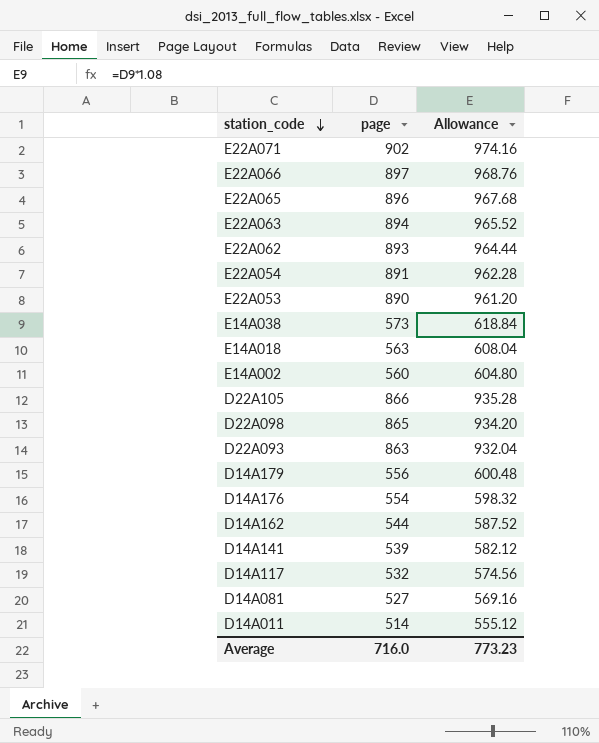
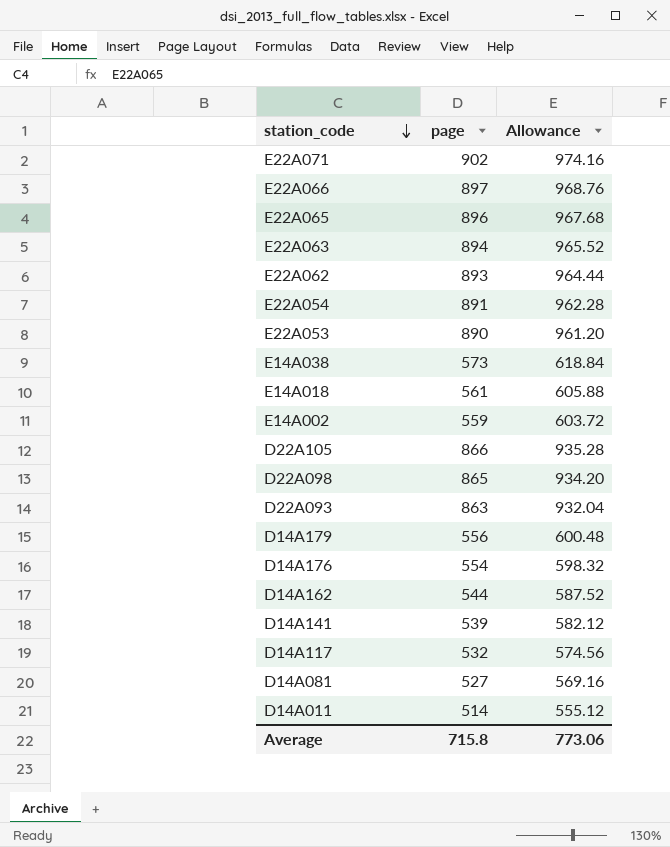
E14A018 | page: 563 -> 561
E14A018 | Allowance: 608.04 -> 605.88
E14A002 | page: 560 -> 559
E14A002 | Allowance: 604.80 -> 603.72
Average | page: 716.0 -> 715.8
Average | Allowance: 773.23 -> 773.06

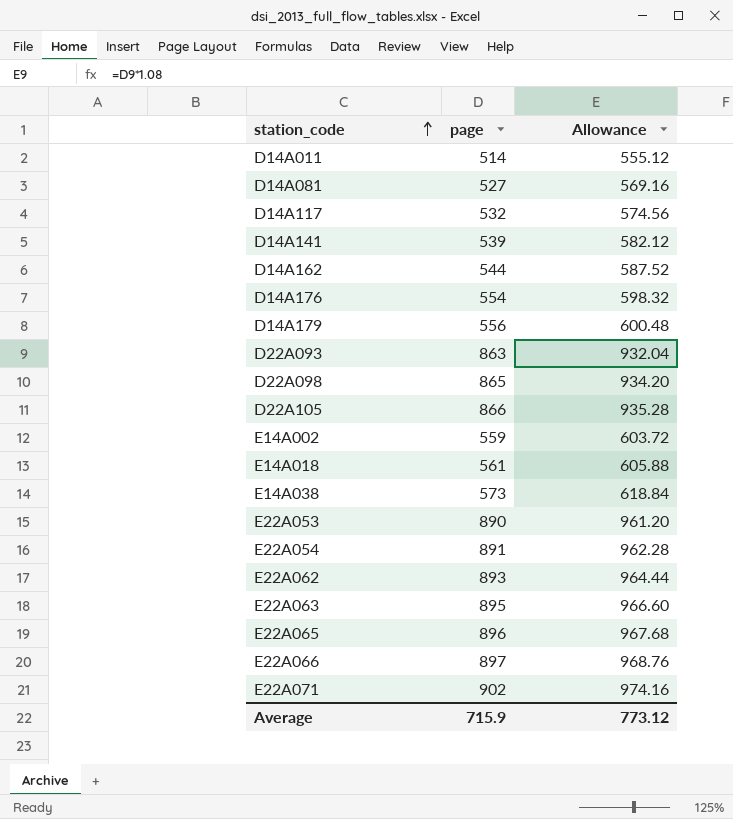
row order: station_code descending -> station_code ascending
E22A063 | page: 894 -> 895
E22A063 | Allowance: 965.52 -> 966.60
Average | page: 715.8 -> 715.9
Average | Allowance: 773.06 -> 773.12

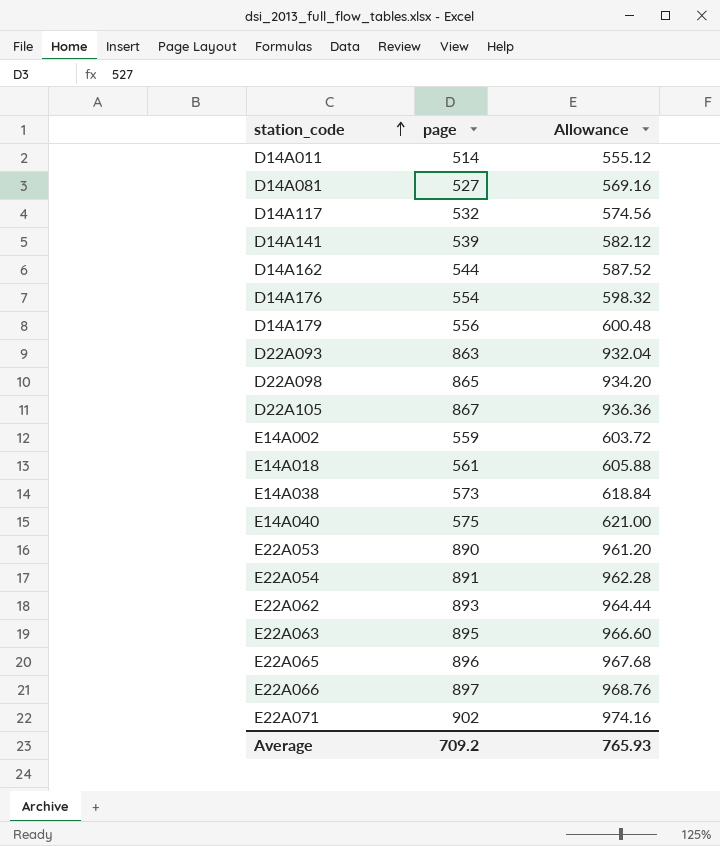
D22A105 | page: 866 -> 867
D22A105 | Allowance: 935.28 -> 936.36
row E14A040: none -> 575 | 621.00
Average | page: 715.9 -> 709.2
Average | Allowance: 773.12 -> 765.93

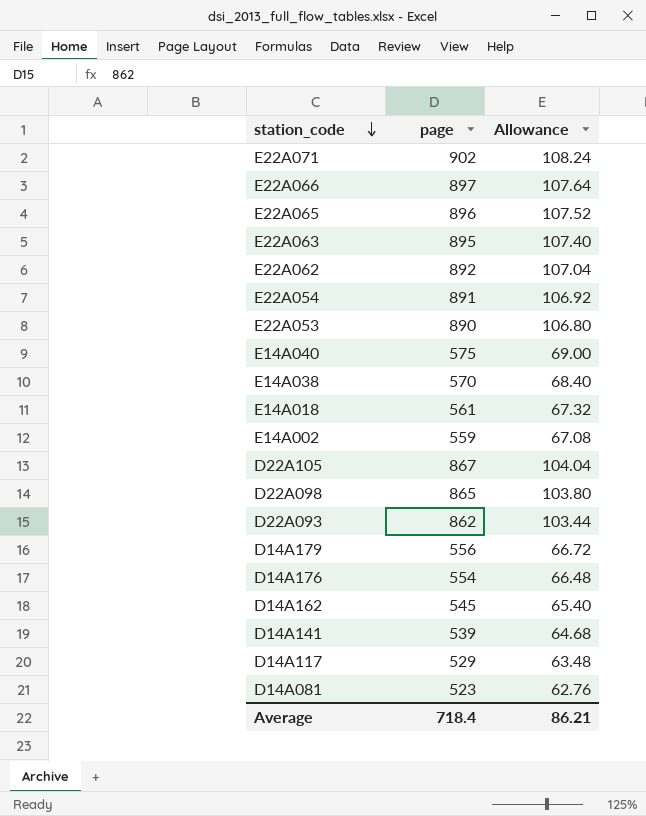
row order: station_code ascending -> station_code descending
column Allowance | formula: [page] * 1.08 -> [page] * 0.12
row D14A011: 514 | 555.12 -> none
E22A062 | page: 893 -> 892
E14A038 | page: 573 -> 570
D22A093 | page: 863 -> 862
D14A162 | page: 544 -> 545
D14A117 | page: 532 -> 529
D14A081 | page: 527 -> 523
Average | page: 709.2 -> 718.4
Average | Allowance: 765.93 -> 86.21

